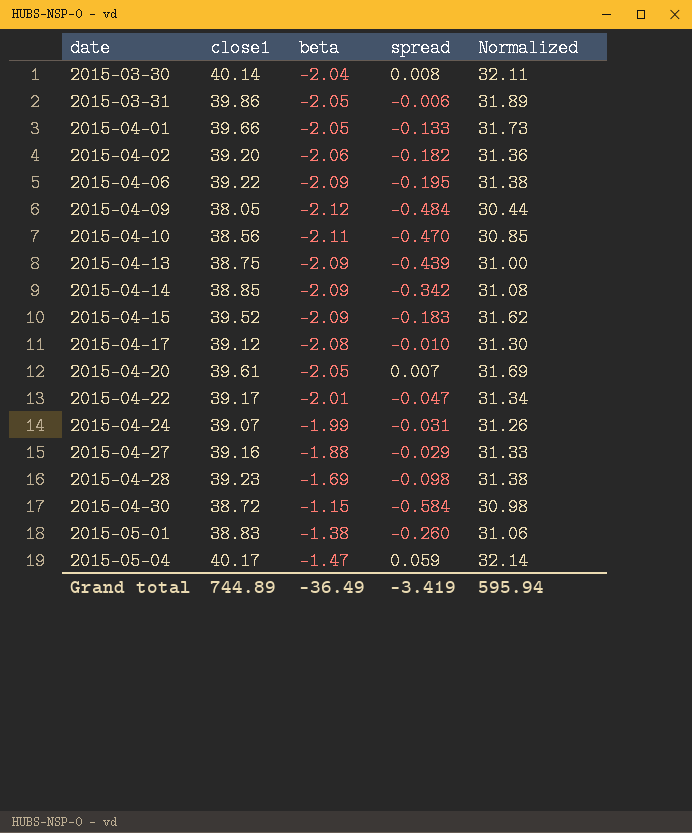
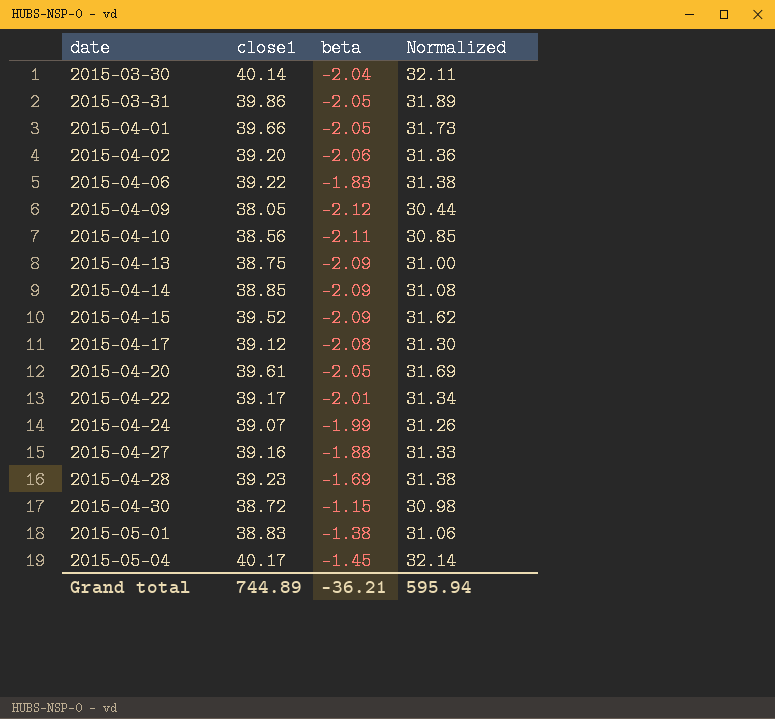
column spread | position: 4 -> none
2015-04-06 | beta: -2.09 -> -1.83
2015-05-04 | beta: -1.47 -> -1.45
Grand total | beta: -36.49 -> -36.21

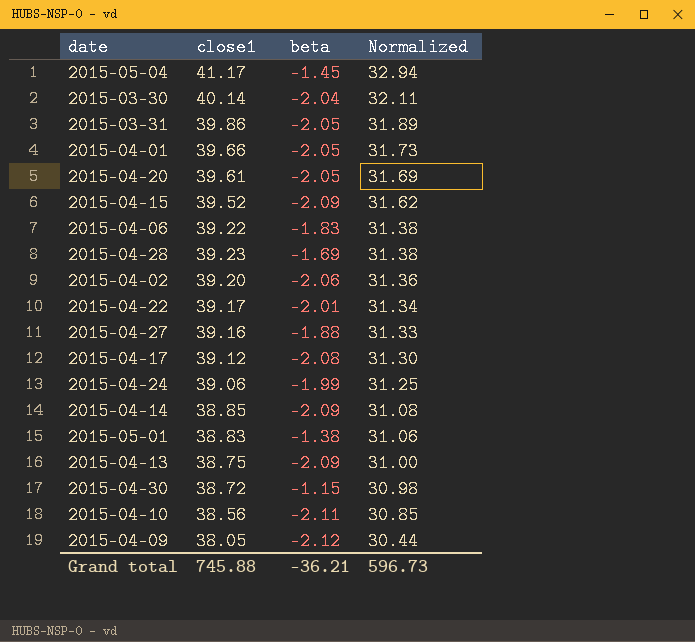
row order: date ascending -> Normalized descending
2015-05-04 | close1: 40.17 -> 41.17
2015-05-04 | Normalized: 32.14 -> 32.94
2015-04-24 | close1: 39.07 -> 39.06
2015-04-24 | Normalized: 31.26 -> 31.25
Grand total | close1: 744.89 -> 745.88
Grand total | Normalized: 595.94 -> 596.73

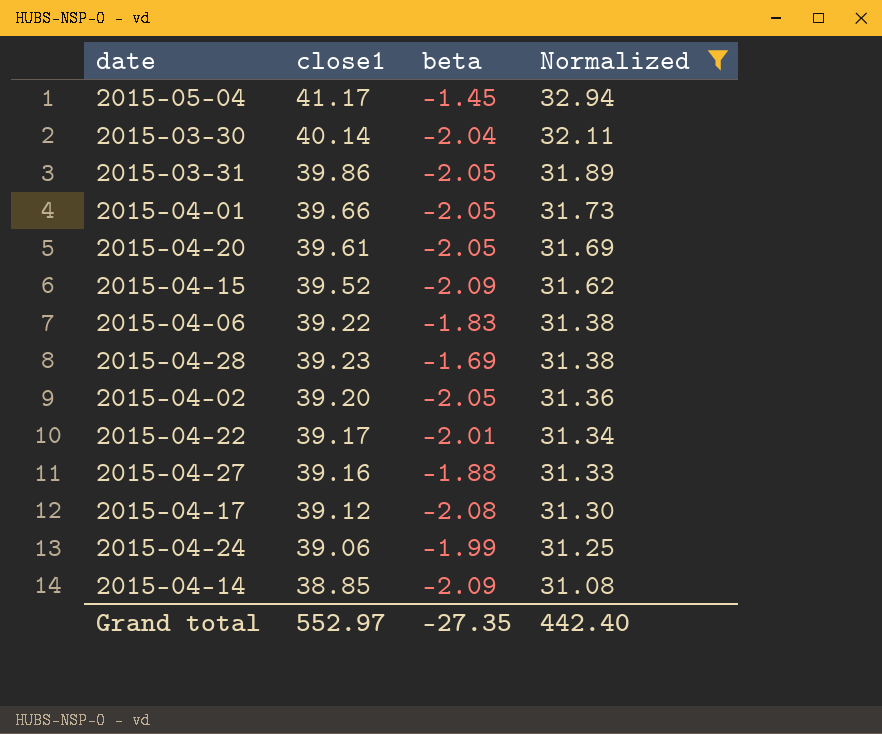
filter: none -> Normalized >= 31.08
2015-04-02 | beta: -2.06 -> -2.05
Grand total | close1: 745.88 -> 552.97
Grand total | beta: -36.21 -> -27.35
Grand total | Normalized: 596.73 -> 442.40

